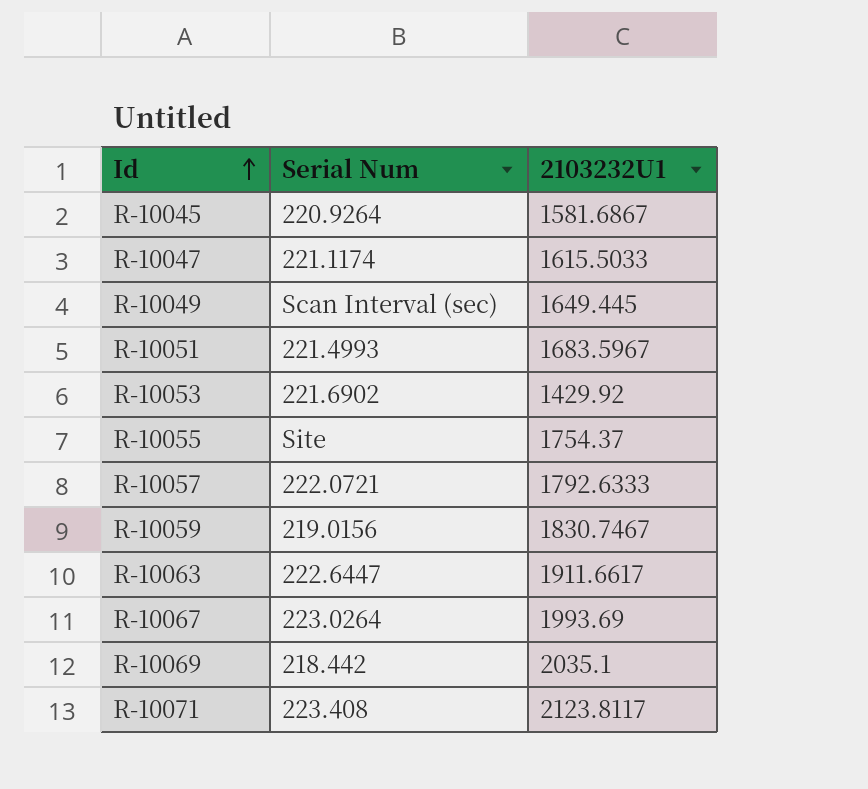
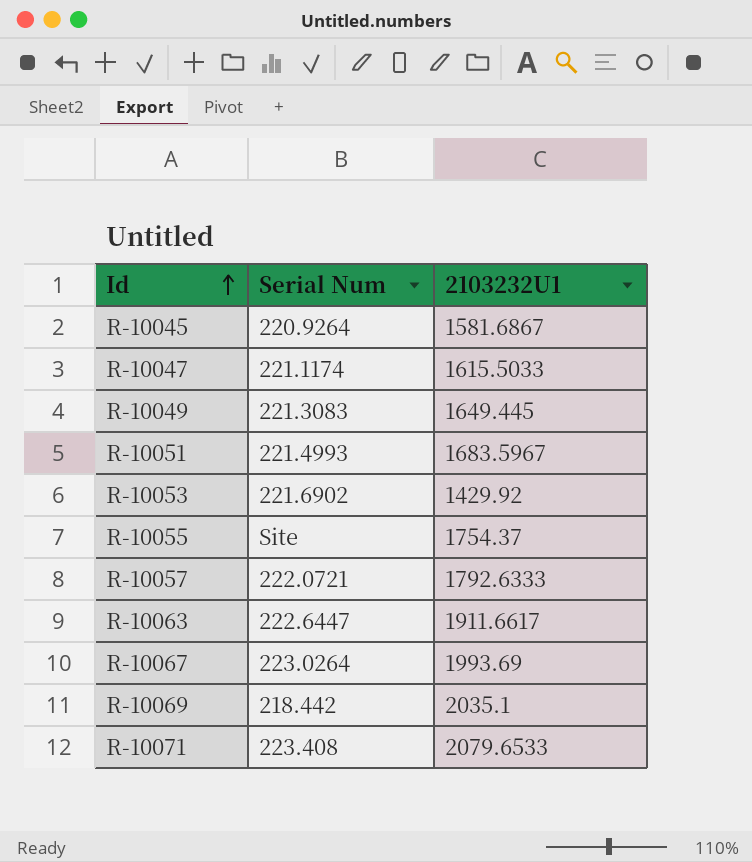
row R-10059: 219.0156 | 1830.7467 -> none
R-10049 | Serial Num: Scan Interval (sec) -> 221.3083
R-10071 | 2103232U1: 2123.8117 -> 2079.6533

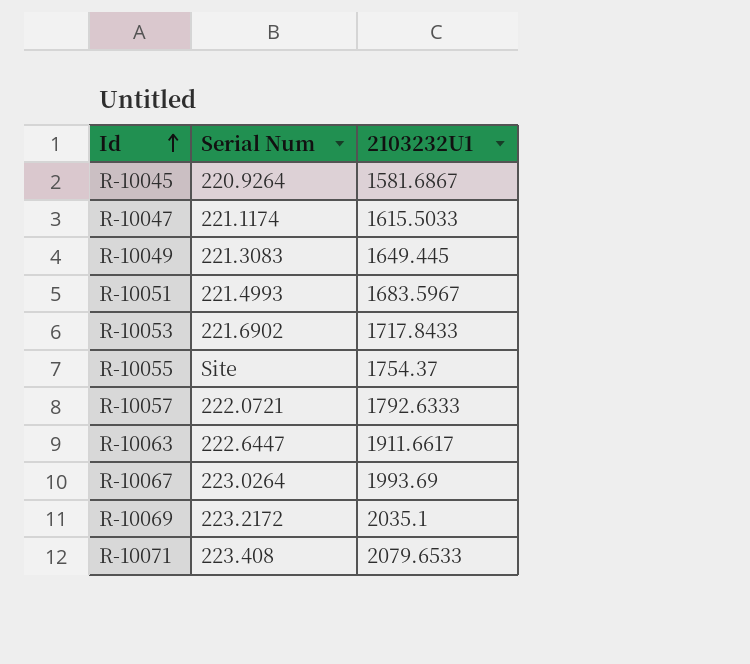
R-10053 | 2103232U1: 1429.92 -> 1717.8433
R-10069 | Serial Num: 218.442 -> 223.2172

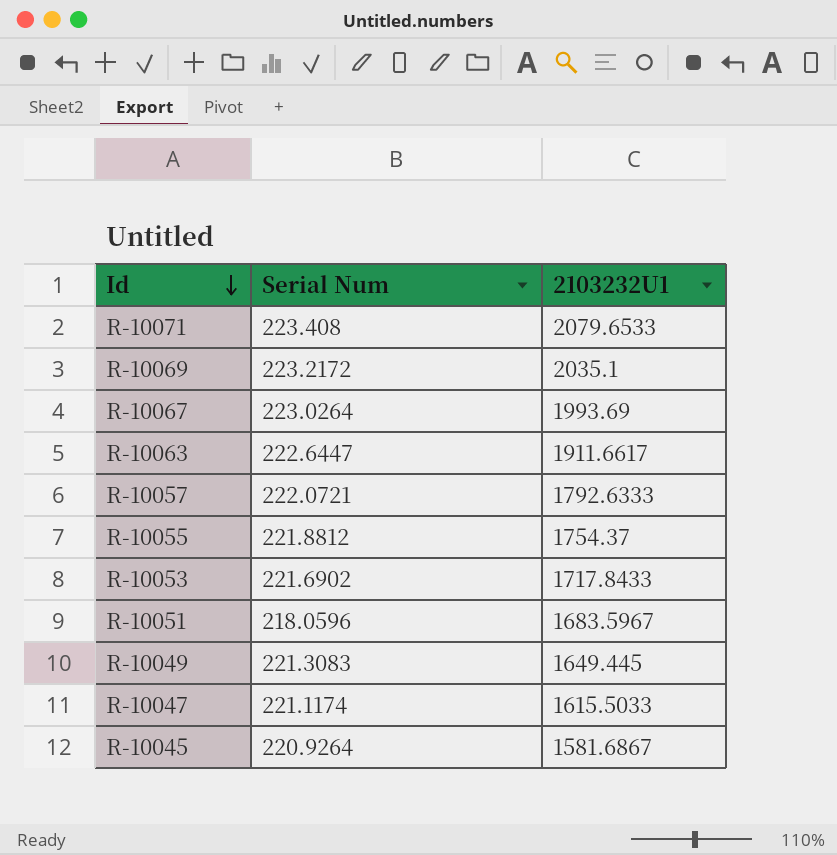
row order: Id ascending -> Id descending
R-10055 | Serial Num: Site -> 221.8812
R-10051 | Serial Num: 221.4993 -> 218.0596

